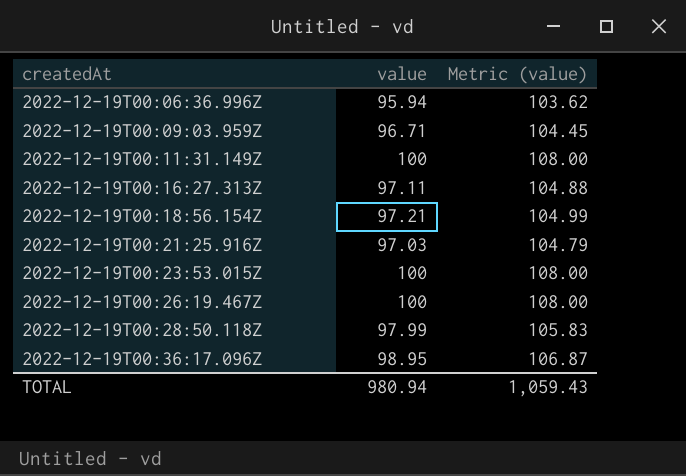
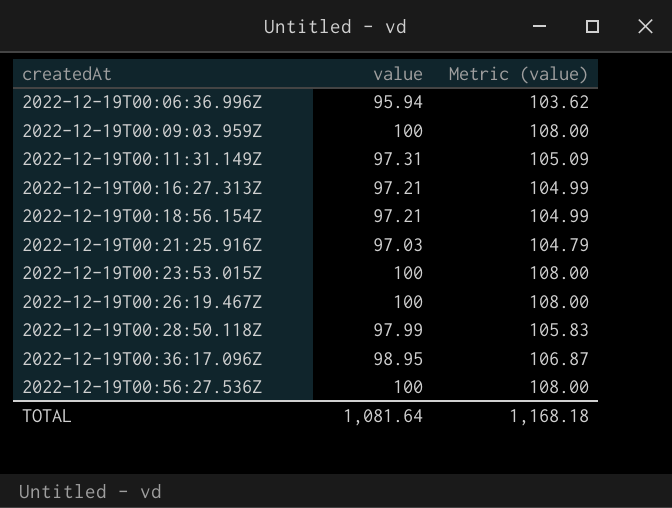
2022-12-19T00:09:03.959Z | value: 96.71 -> 100
2022-12-19T00:09:03.959Z | Metric (value): 104.45 -> 108.00
2022-12-19T00:11:31.149Z | value: 100 -> 97.31
2022-12-19T00:11:31.149Z | Metric (value): 108.00 -> 105.09
2022-12-19T00:16:27.313Z | value: 97.11 -> 97.21
2022-12-19T00:16:27.313Z | Metric (value): 104.88 -> 104.99
row 2022-12-19T00:56:27.536Z: none -> 100 | 108.00
TOTAL | value: 980.94 -> 1,081.64
TOTAL | Metric (value): 1,059.43 -> 1,168.18

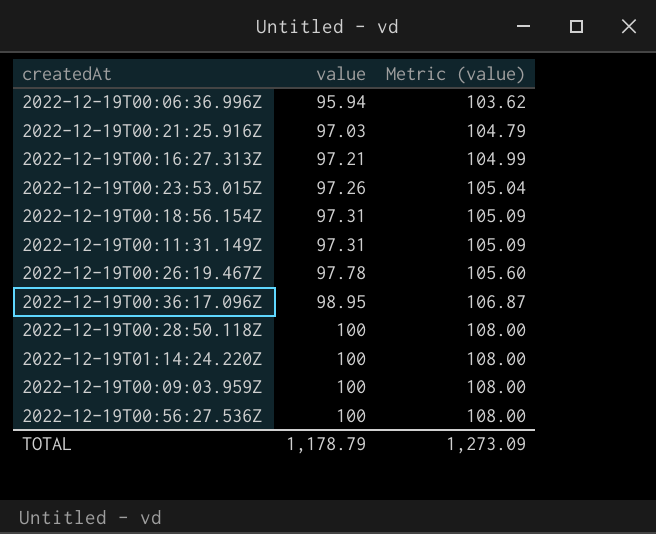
row order: createdAt ascending -> value ascending
2022-12-19T00:23:53.015Z | value: 100 -> 97.26
2022-12-19T00:23:53.015Z | Metric (value): 108.00 -> 105.04
2022-12-19T00:18:56.154Z | value: 97.21 -> 97.31
2022-12-19T00:18:56.154Z | Metric (value): 104.99 -> 105.09
2022-12-19T00:26:19.467Z | value: 100 -> 97.78
2022-12-19T00:26:19.467Z | Metric (value): 108.00 -> 105.60
2022-12-19T00:28:50.118Z | value: 97.99 -> 100
2022-12-19T00:28:50.118Z | Metric (value): 105.83 -> 108.00
row 2022-12-19T01:14:24.220Z: none -> 100 | 108.00
TOTAL | value: 1,081.64 -> 1,178.79
TOTAL | Metric (value): 1,168.18 -> 1,273.09

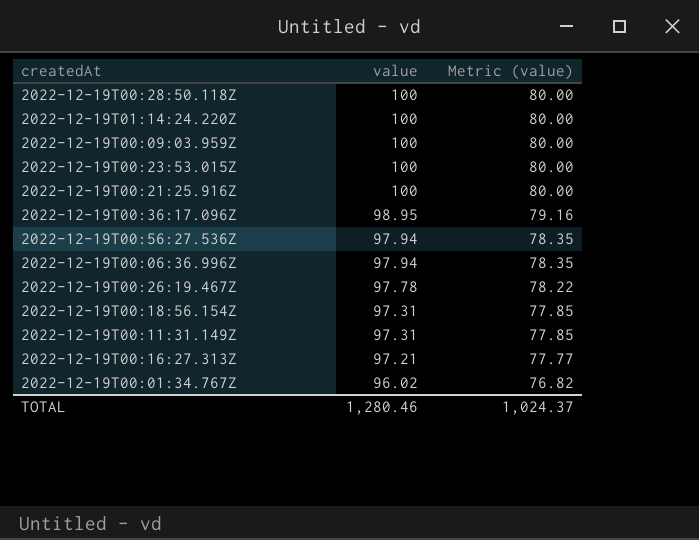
row order: value ascending -> value descending
column Metric (value) | formula: [value] * 1.08 -> [value] * 0.8
2022-12-19T00:23:53.015Z | value: 97.26 -> 100
2022-12-19T00:21:25.916Z | value: 97.03 -> 100
2022-12-19T00:56:27.536Z | value: 100 -> 97.94
2022-12-19T00:06:36.996Z | value: 95.94 -> 97.94
row 2022-12-19T00:01:34.767Z: none -> 96.02 | 76.82
TOTAL | value: 1,178.79 -> 1,280.46
TOTAL | Metric (value): 1,273.09 -> 1,024.37

